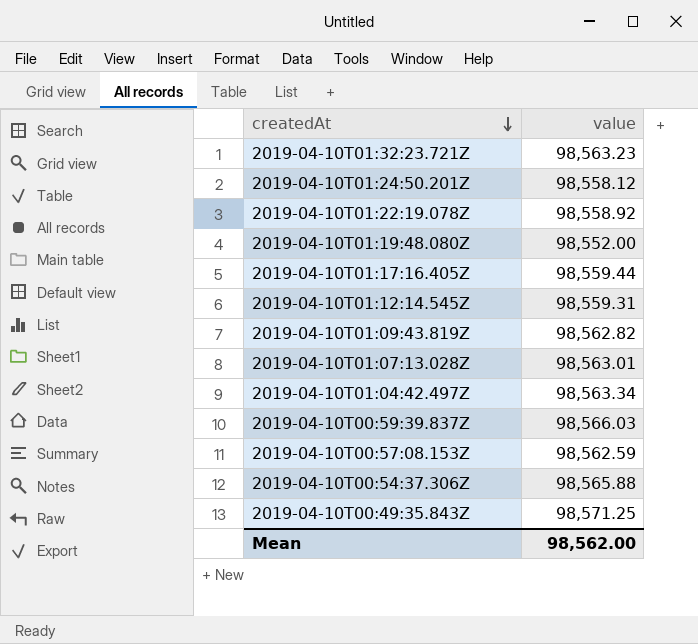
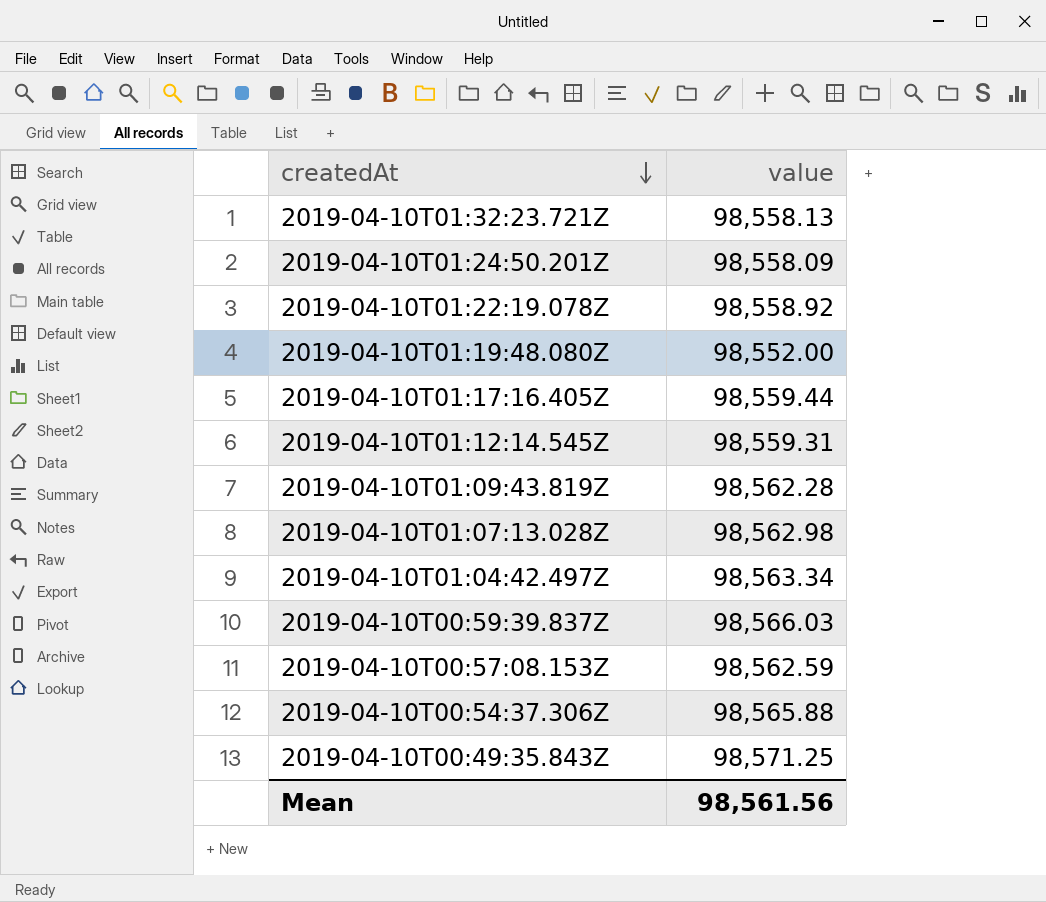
2019-04-10T01:32:23.721Z | value: 98,563.23 -> 98,558.13
2019-04-10T01:24:50.201Z | value: 98,558.12 -> 98,558.09
2019-04-10T01:09:43.819Z | value: 98,562.82 -> 98,562.28
2019-04-10T01:07:13.028Z | value: 98,563.01 -> 98,562.98
Mean | value: 98,562.00 -> 98,561.56

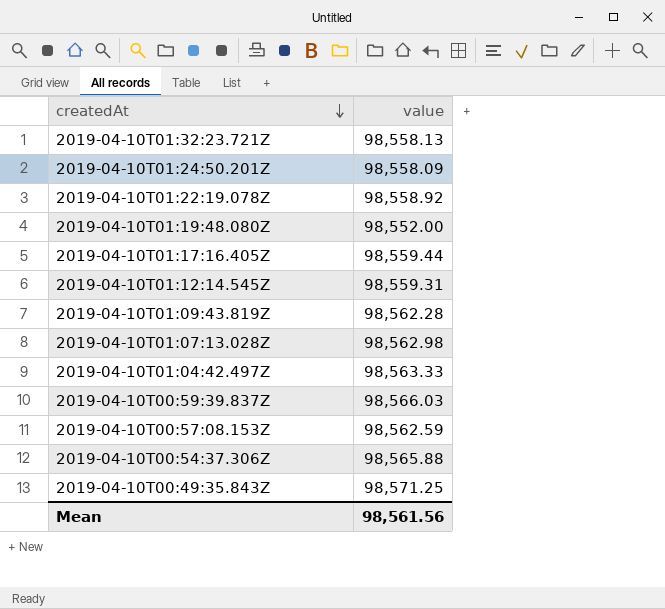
2019-04-10T01:04:42.497Z | value: 98,563.34 -> 98,563.33

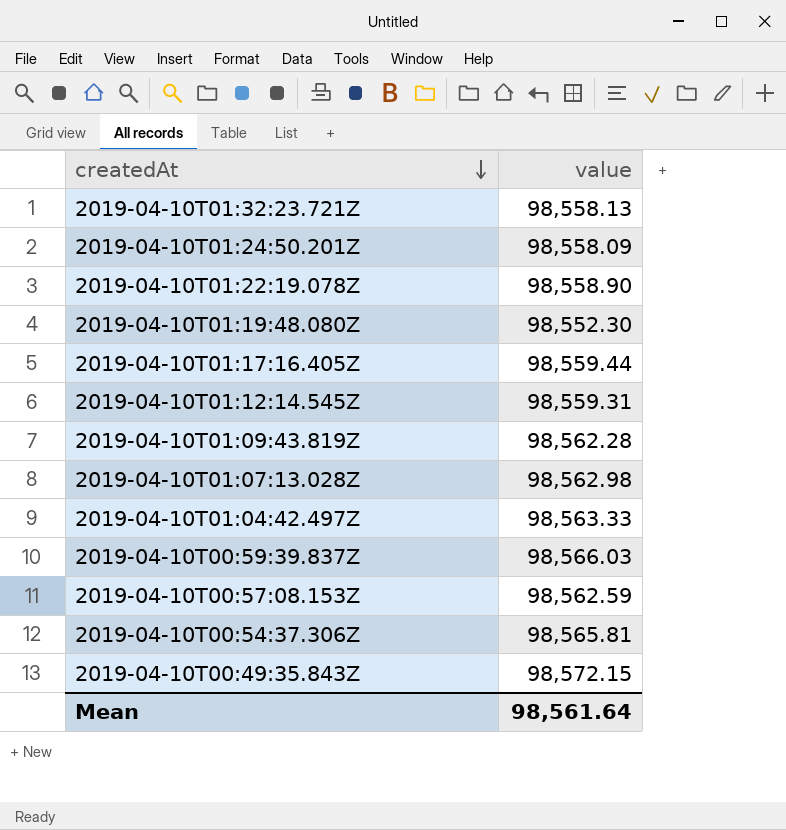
2019-04-10T01:22:19.078Z | value: 98,558.92 -> 98,558.90
2019-04-10T01:19:48.080Z | value: 98,552.00 -> 98,552.30
2019-04-10T00:54:37.306Z | value: 98,565.88 -> 98,565.81
2019-04-10T00:49:35.843Z | value: 98,571.25 -> 98,572.15
Mean | value: 98,561.56 -> 98,561.64

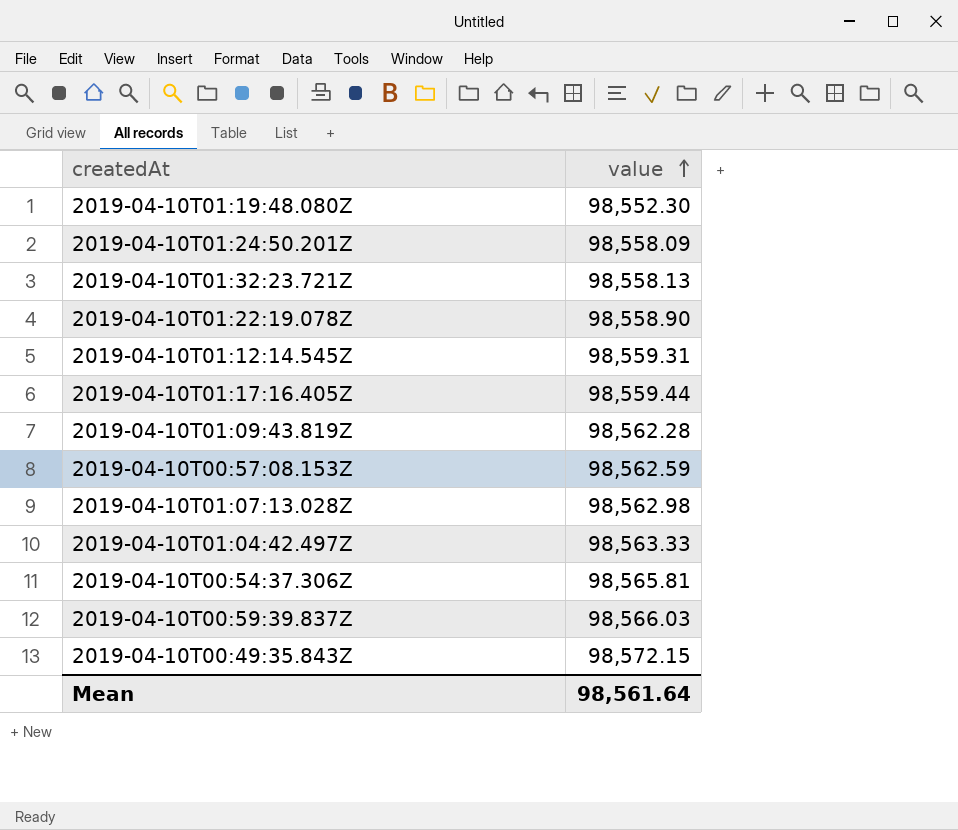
row order: createdAt descending -> value ascending

